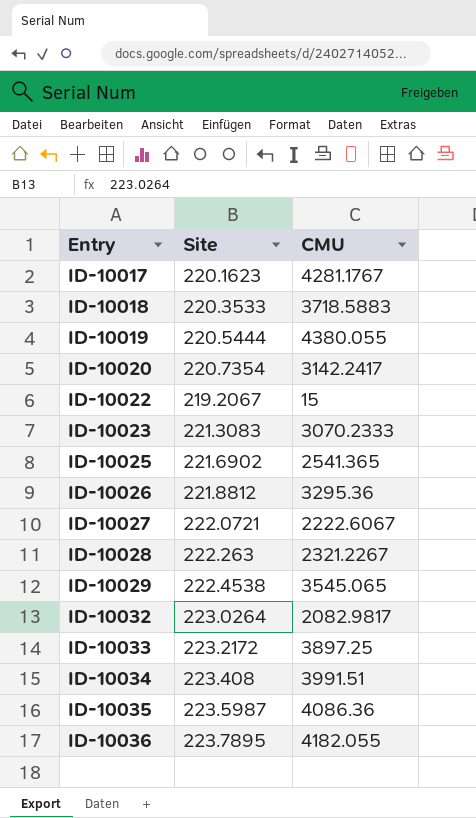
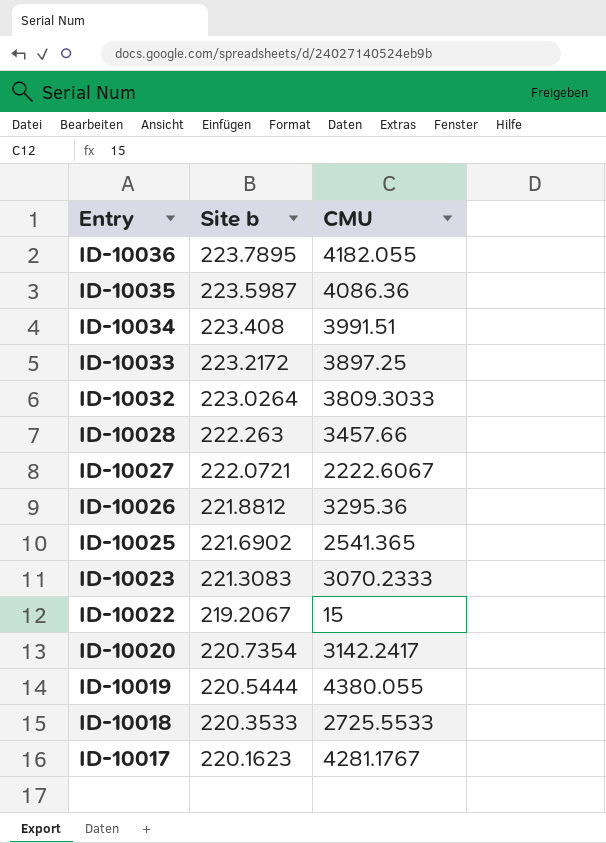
row order: Entry ascending -> Entry descending
column name: Site -> Site b
row ID-10029: 222.4538 | 3545.065 -> none
ID-10032 | CMU: 2082.9817 -> 3809.3033
ID-10028 | CMU: 2321.2267 -> 3457.66
ID-10018 | CMU: 3718.5883 -> 2725.5533

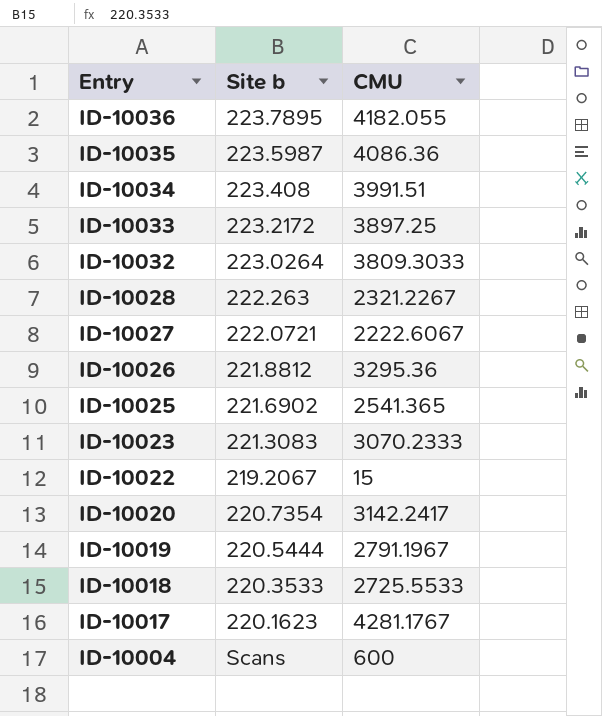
ID-10028 | CMU: 3457.66 -> 2321.2267
ID-10019 | CMU: 4380.055 -> 2791.1967
row ID-10004: none -> Scans | 600

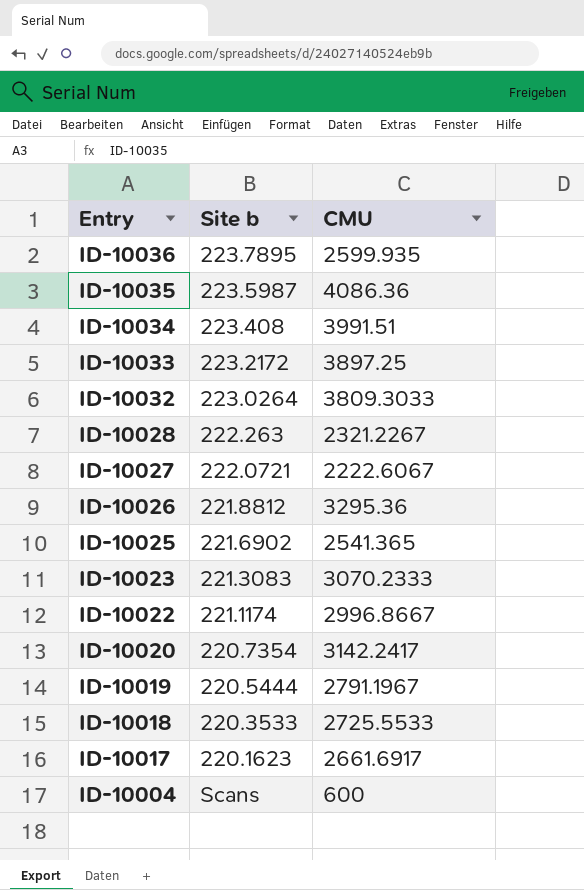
ID-10036 | CMU: 4182.055 -> 2599.935
ID-10022 | Site b: 219.2067 -> 221.1174
ID-10022 | CMU: 15 -> 2996.8667
ID-10017 | CMU: 4281.1767 -> 2661.6917

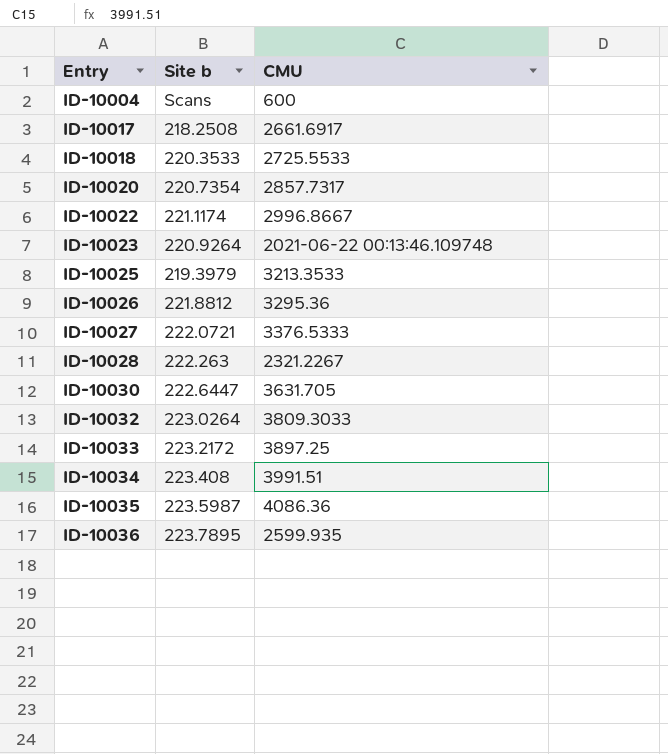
row order: Entry descending -> Entry ascending
row ID-10019: 220.5444 | 2791.1967 -> none
ID-10017 | Site b: 220.1623 -> 218.2508
ID-10020 | CMU: 3142.2417 -> 2857.7317
ID-10023 | Site b: 221.3083 -> 220.9264
ID-10023 | CMU: 3070.2333 -> 2021-06-22 00:13:46.109748
ID-10025 | Site b: 221.6902 -> 219.3979
ID-10025 | CMU: 2541.365 -> 3213.3533
ID-10027 | CMU: 2222.6067 -> 3376.5333
row ID-10030: none -> 222.6447 | 3631.705

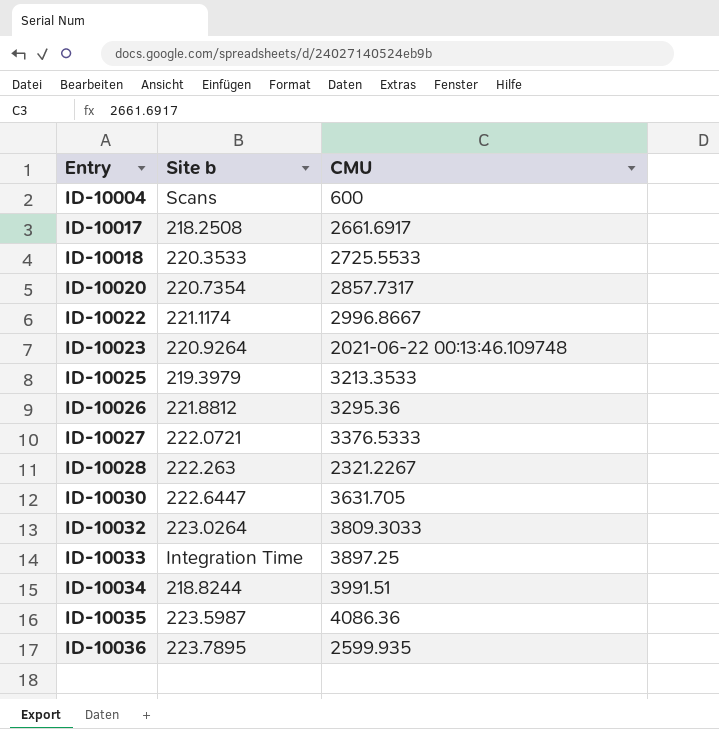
ID-10033 | Site b: 223.2172 -> Integration Time
ID-10034 | Site b: 223.408 -> 218.8244

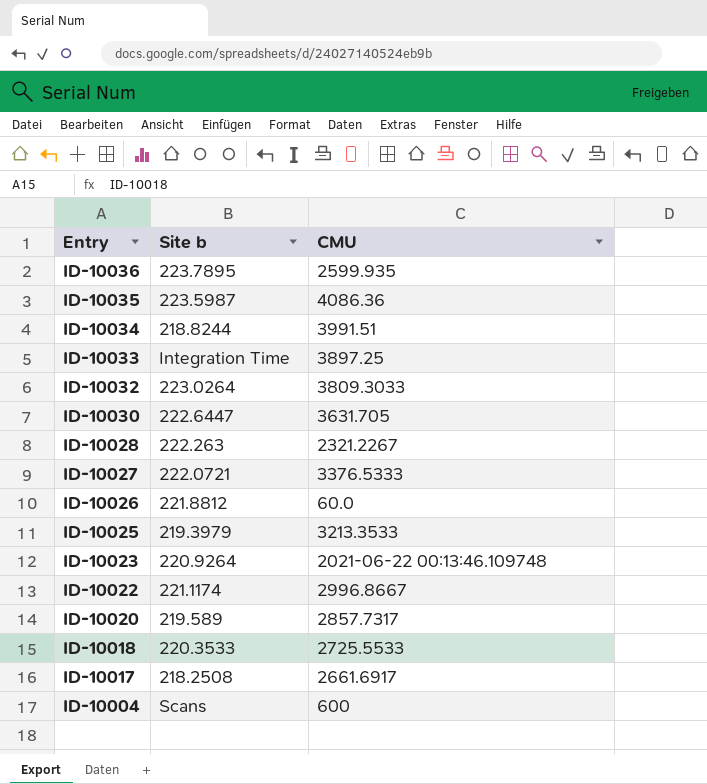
row order: Entry ascending -> Entry descending
ID-10026 | CMU: 3295.36 -> 60.0
ID-10020 | Site b: 220.7354 -> 219.589

